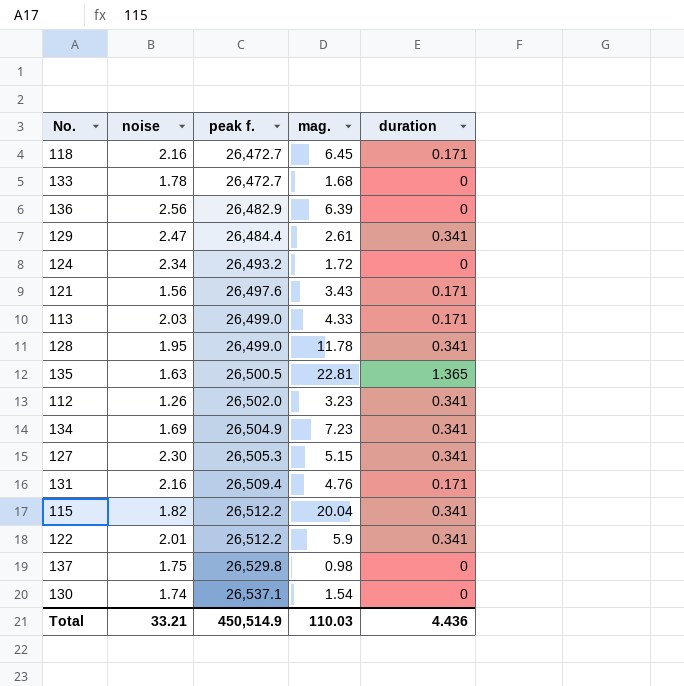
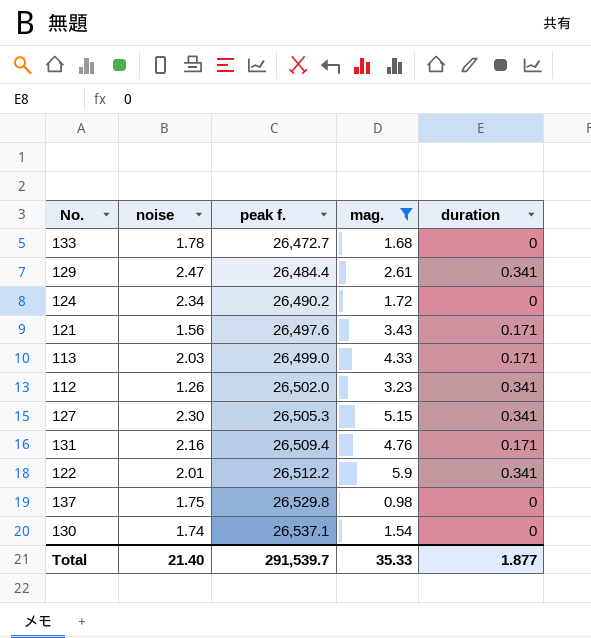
filter: none -> mag. <= 5.9
124 | peak f.: 26,493.2 -> 26,490.2
Total | noise: 33.21 -> 21.40
Total | peak f.: 450,514.9 -> 291,539.7
Total | mag.: 110.03 -> 35.33
Total | duration: 4.436 -> 1.877

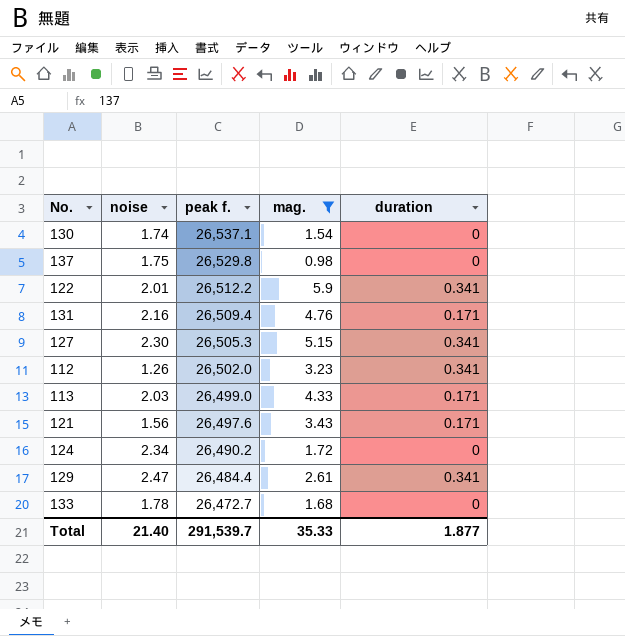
row order: peak f. ascending -> peak f. descending

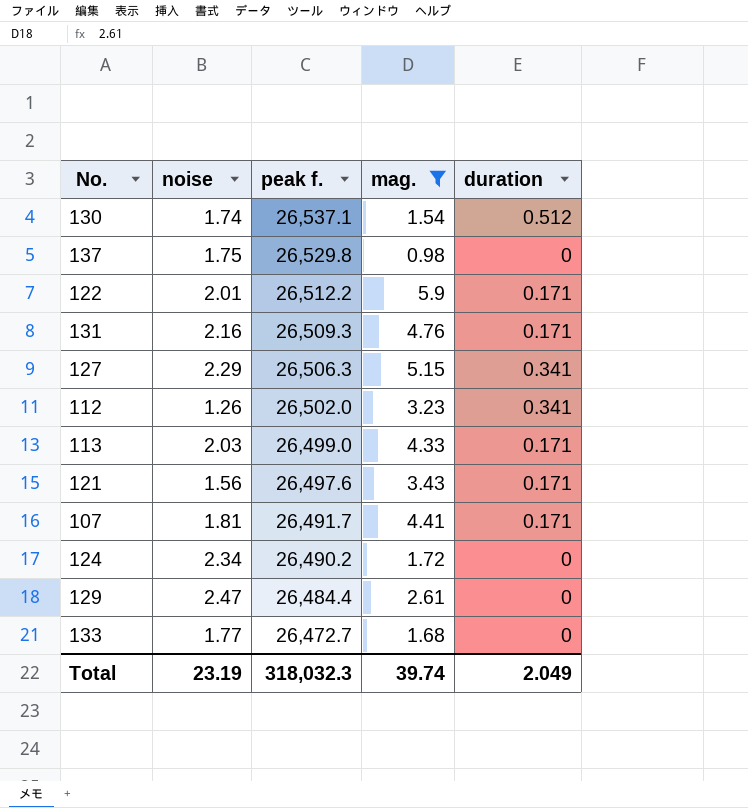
130 | duration: 0 -> 0.512
122 | duration: 0.341 -> 0.171
131 | peak f.: 26,509.4 -> 26,509.3
127 | noise: 2.30 -> 2.29
127 | peak f.: 26,505.3 -> 26,506.3
row 107: none -> 1.81 | 26,491.7 | 4.41 | 0.171
129 | duration: 0.341 -> 0
133 | noise: 1.78 -> 1.77
Total | noise: 21.40 -> 23.19
Total | peak f.: 291,539.7 -> 318,032.3
Total | mag.: 35.33 -> 39.74
Total | duration: 1.877 -> 2.049

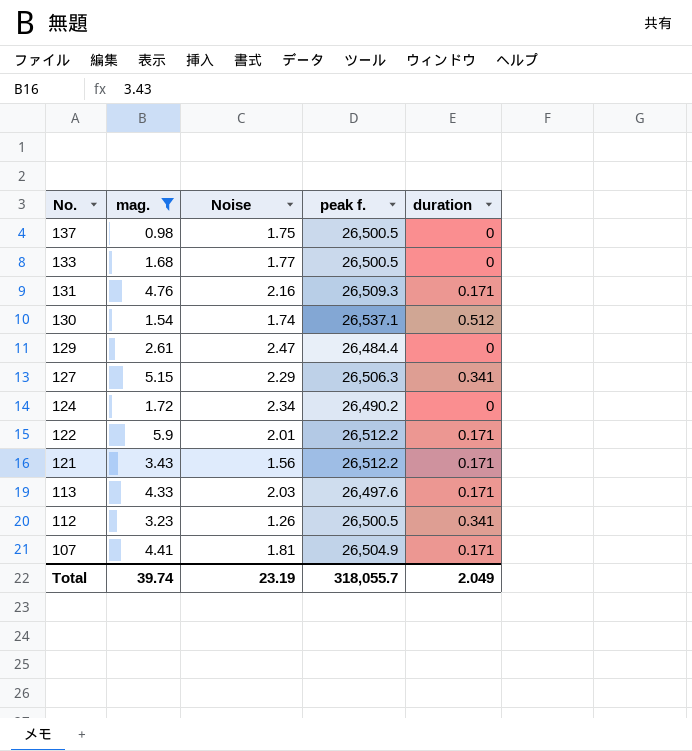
row order: peak f. descending -> No. descending
column mag. | position: 4 -> 2
column name: noise -> Noise
137 | peak f.: 26,529.8 -> 26,500.5
133 | peak f.: 26,472.7 -> 26,500.5
121 | peak f.: 26,497.6 -> 26,512.2
113 | peak f.: 26,499.0 -> 26,497.6
112 | peak f.: 26,502.0 -> 26,500.5
107 | peak f.: 26,491.7 -> 26,504.9
Total | peak f.: 318,032.3 -> 318,055.7

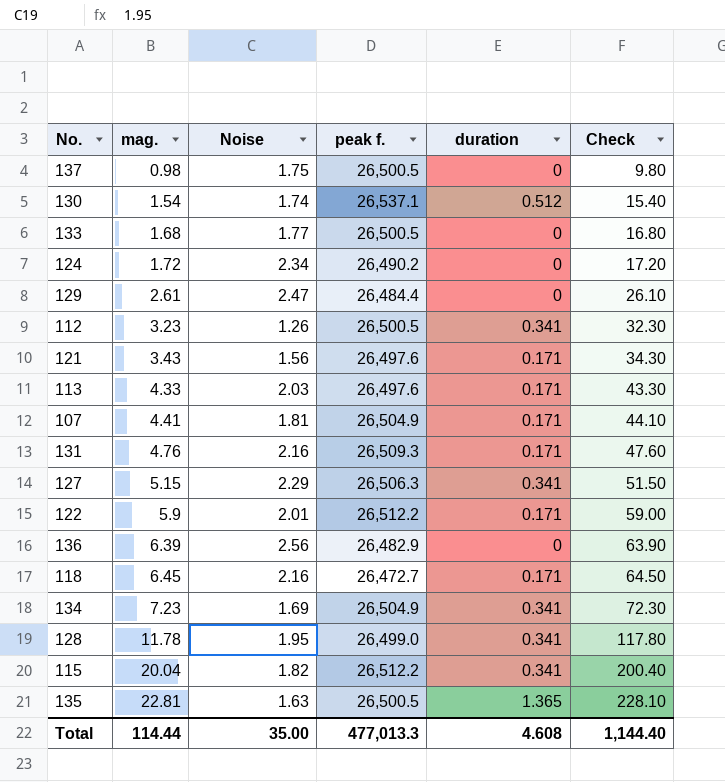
filter: mag. <= 5.9 -> none
row order: No. descending -> mag. ascending
column Check | formula: none -> [mag.] * 10
121 | peak f.: 26,512.2 -> 26,497.6
Total | mag.: 39.74 -> 114.44
Total | Noise: 23.19 -> 35.00
Total | peak f.: 318,055.7 -> 477,013.3
Total | duration: 2.049 -> 4.608

